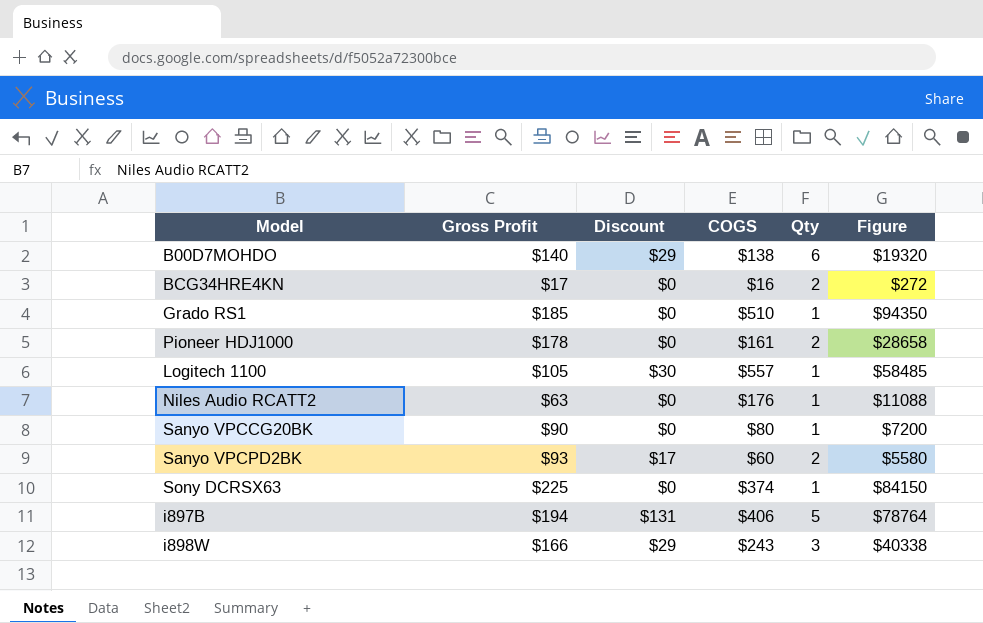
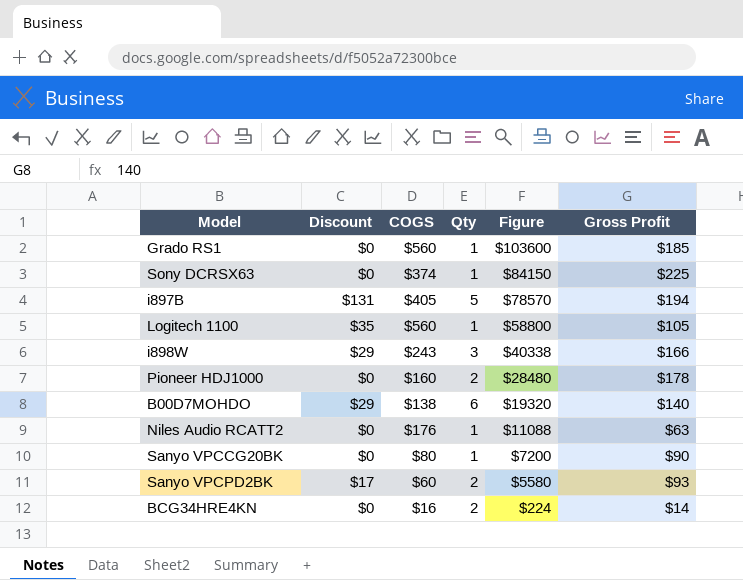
row order: none -> Figure descending
column Gross Profit | position: 2 -> 6
Grado RS1 | COGS: $510 -> $560
Grado RS1 | Figure: $94350 -> $103600
i897B | COGS: $406 -> $405
i897B | Figure: $78764 -> $78570
Logitech 1100 | Discount: $30 -> $35
Logitech 1100 | COGS: $557 -> $560
Logitech 1100 | Figure: $58485 -> $58800
Pioneer HDJ1000 | COGS: $161 -> $160
Pioneer HDJ1000 | Figure: $28658 -> $28480
BCG34HRE4KN | Figure: $272 -> $224
BCG34HRE4KN | Gross Profit: $17 -> $14

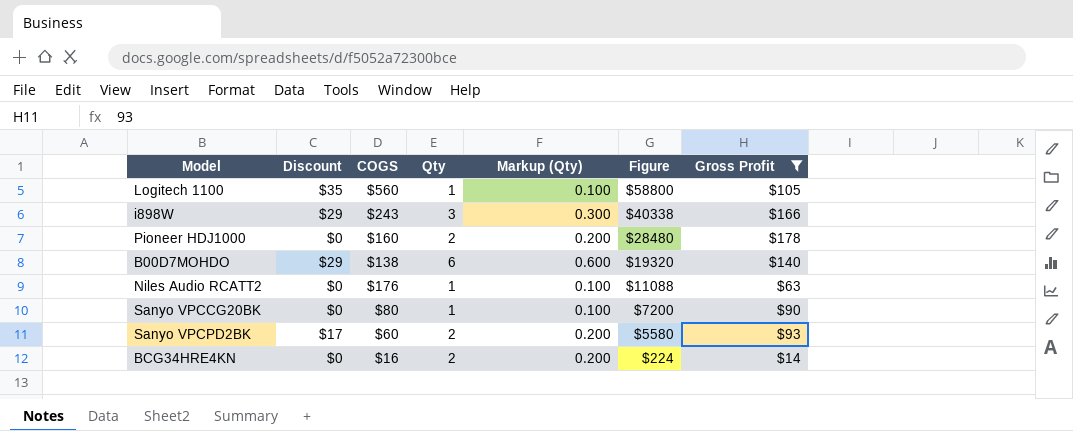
filter: none -> Gross Profit <= $178
column Markup (Qty) | formula: none -> [Qty] * 0.1

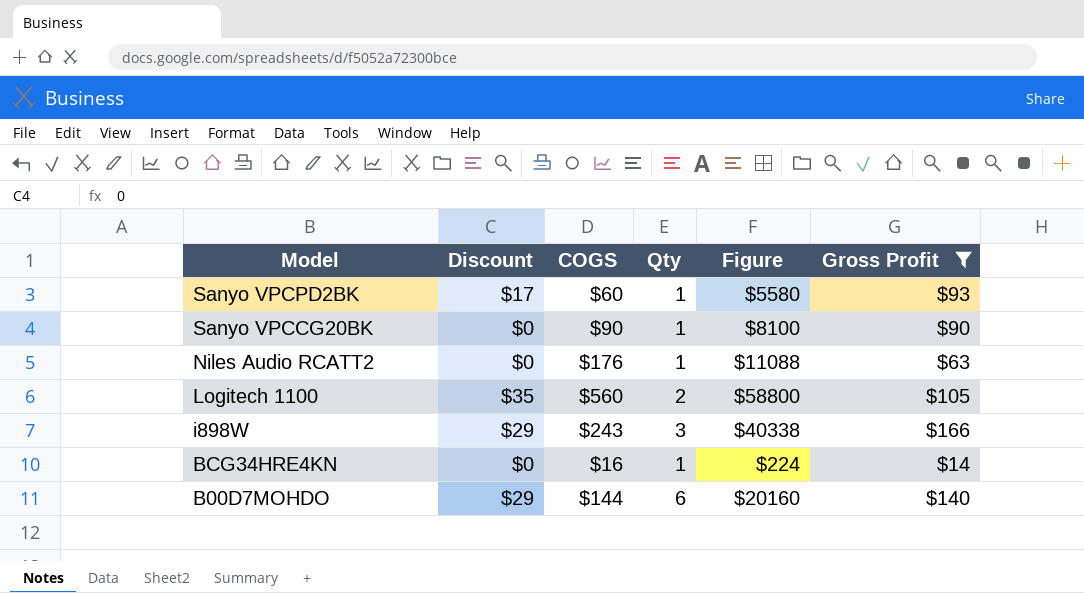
row order: Figure descending -> Model descending
column Markup (Qty) | formula: [Qty] * 0.1 -> none
row Pioneer HDJ1000: $0 | $160 | 2 | 0.200 | $28480 | $178 -> none
Sanyo VPCPD2BK | Qty: 2 -> 1
Sanyo VPCCG20BK | COGS: $80 -> $90
Sanyo VPCCG20BK | Figure: $7200 -> $8100
Logitech 1100 | Qty: 1 -> 2
BCG34HRE4KN | Qty: 2 -> 1
B00D7MOHDO | COGS: $138 -> $144
B00D7MOHDO | Figure: $19320 -> $20160

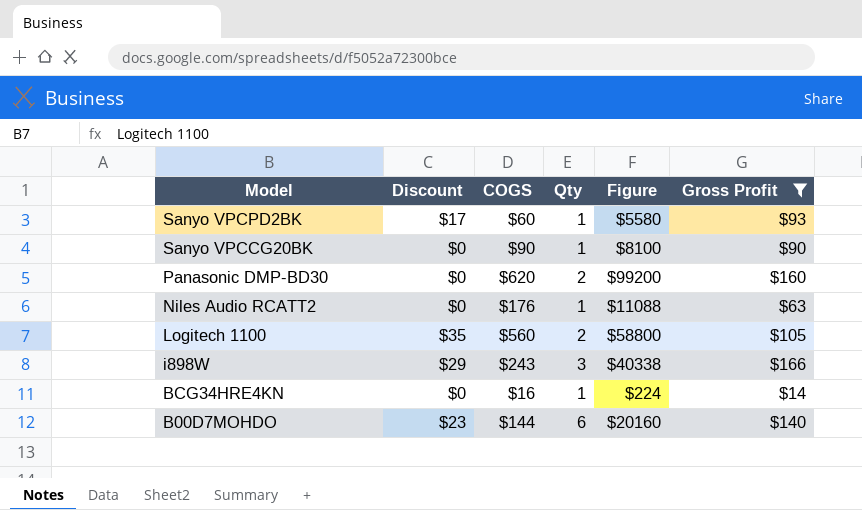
row Panasonic DMP-BD30: none -> $0 | $620 | 2 | $99200 | $160
B00D7MOHDO | Discount: $29 -> $23

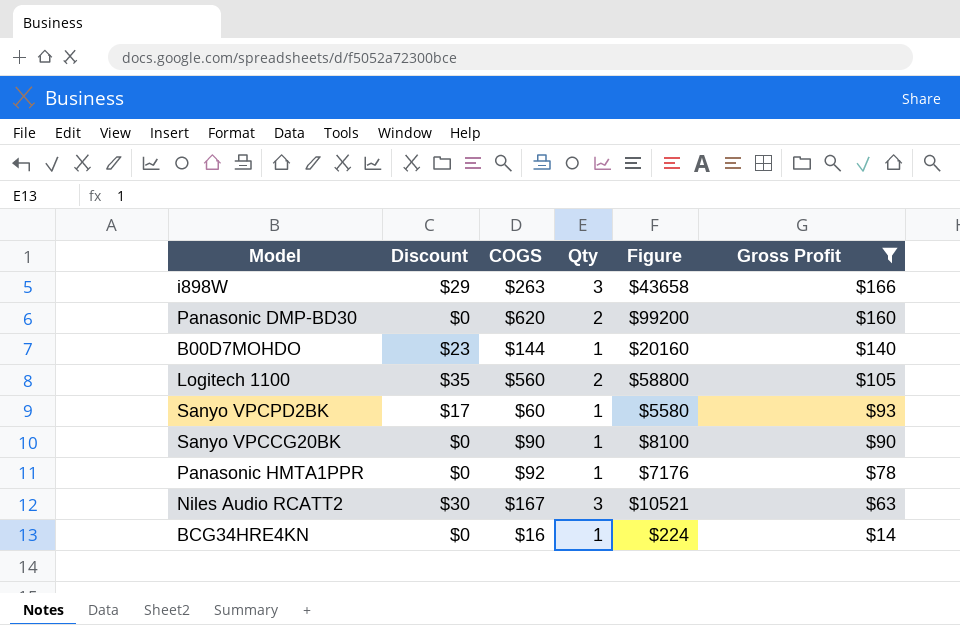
row order: Model descending -> Gross Profit descending
i898W | COGS: $243 -> $263
i898W | Figure: $40338 -> $43658
B00D7MOHDO | Qty: 6 -> 1
row Panasonic HMTA1PPR: none -> $0 | $92 | 1 | $7176 | $78
Niles Audio RCATT2 | Discount: $0 -> $30
Niles Audio RCATT2 | COGS: $176 -> $167
Niles Audio RCATT2 | Qty: 1 -> 3
Niles Audio RCATT2 | Figure: $11088 -> $10521

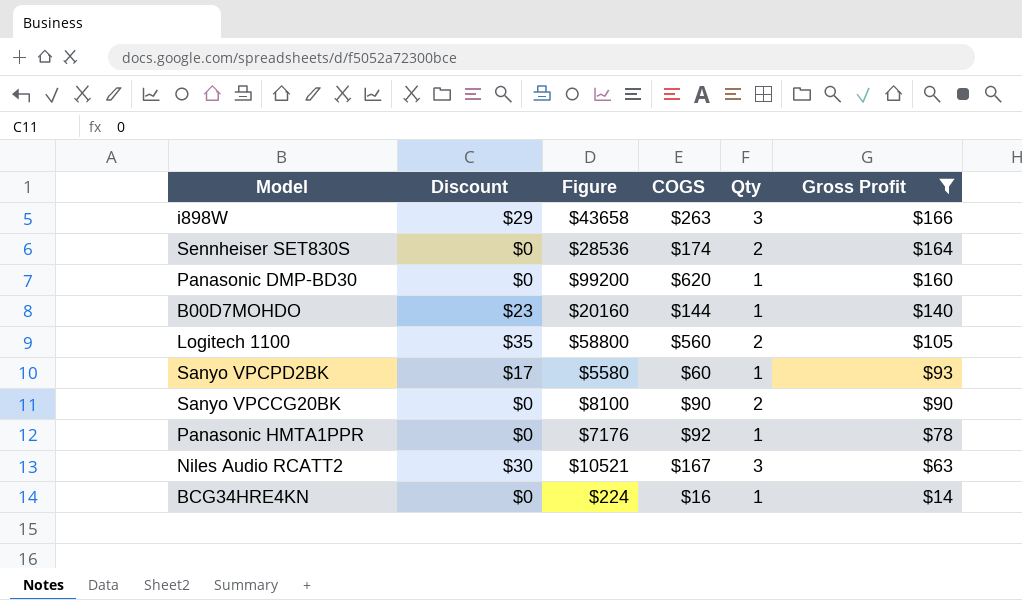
column Figure | position: 5 -> 3
row Sennheiser SET830S: none -> $0 | $28536 | $174 | 2 | $164
Panasonic DMP-BD30 | Qty: 2 -> 1
Sanyo VPCCG20BK | Qty: 1 -> 2

